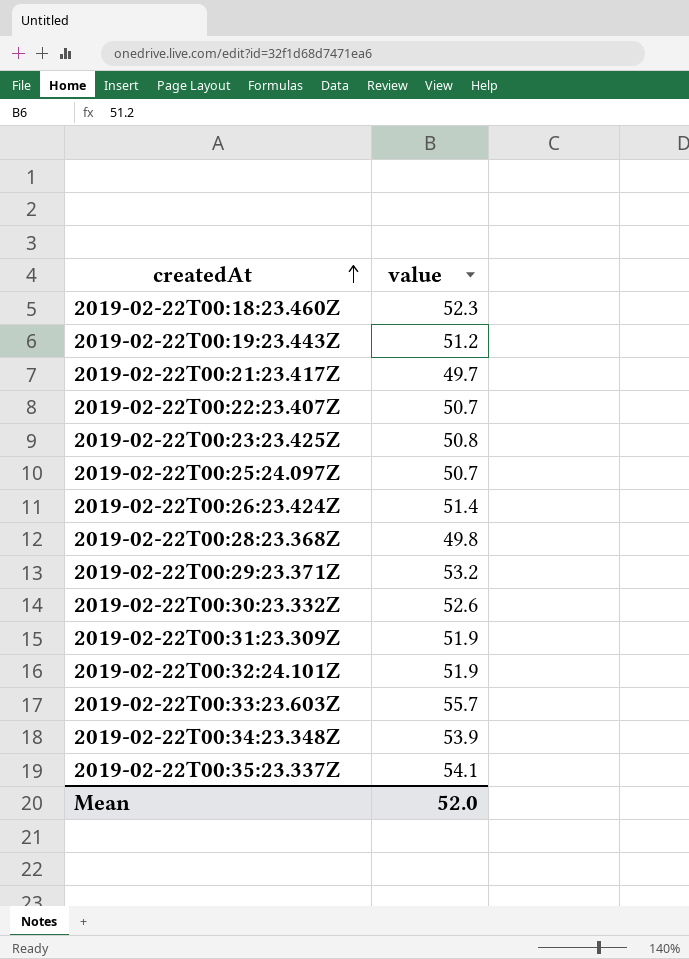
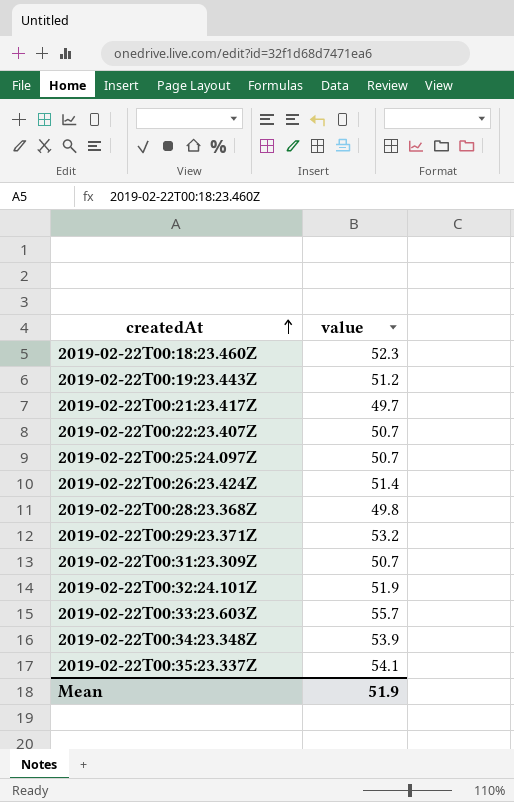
row 2019-02-22T00:23:23.425Z: 50.8 -> none
row 2019-02-22T00:30:23.332Z: 52.6 -> none
2019-02-22T00:31:23.309Z | value: 51.9 -> 50.7
Mean | value: 52.0 -> 51.9

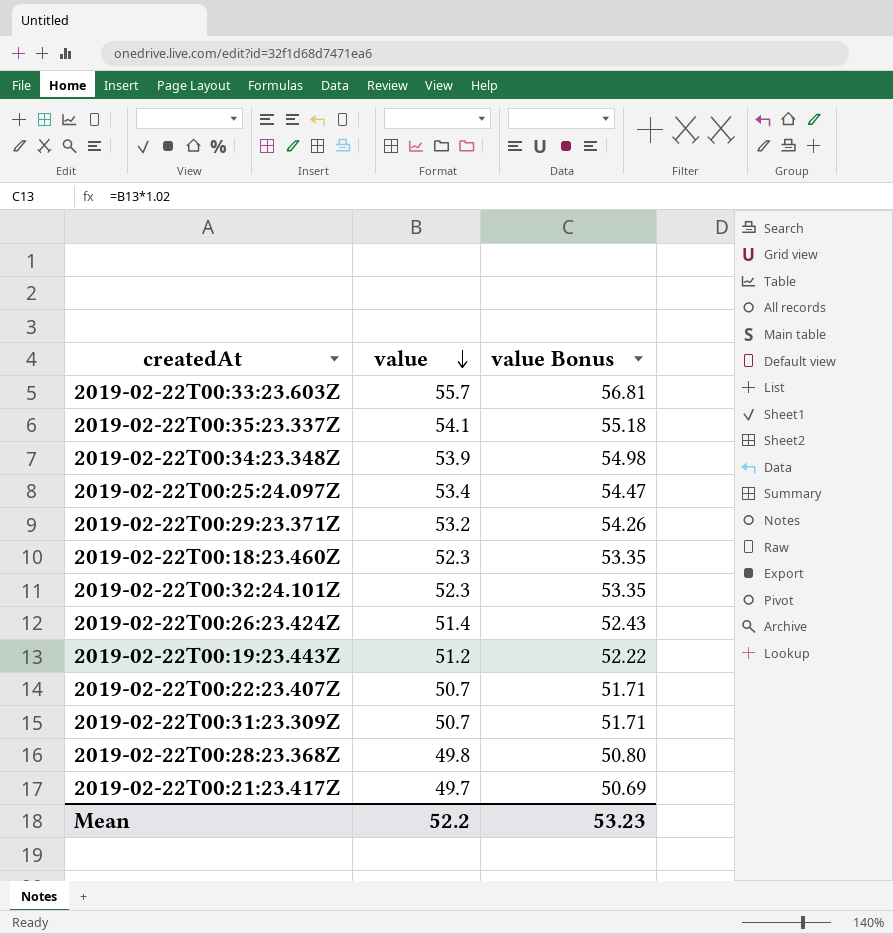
row order: createdAt ascending -> value descending
column value Bonus | formula: none -> [value] * 1.02
2019-02-22T00:25:24.097Z | value: 50.7 -> 53.4
2019-02-22T00:32:24.101Z | value: 51.9 -> 52.3
Mean | value: 51.9 -> 52.2

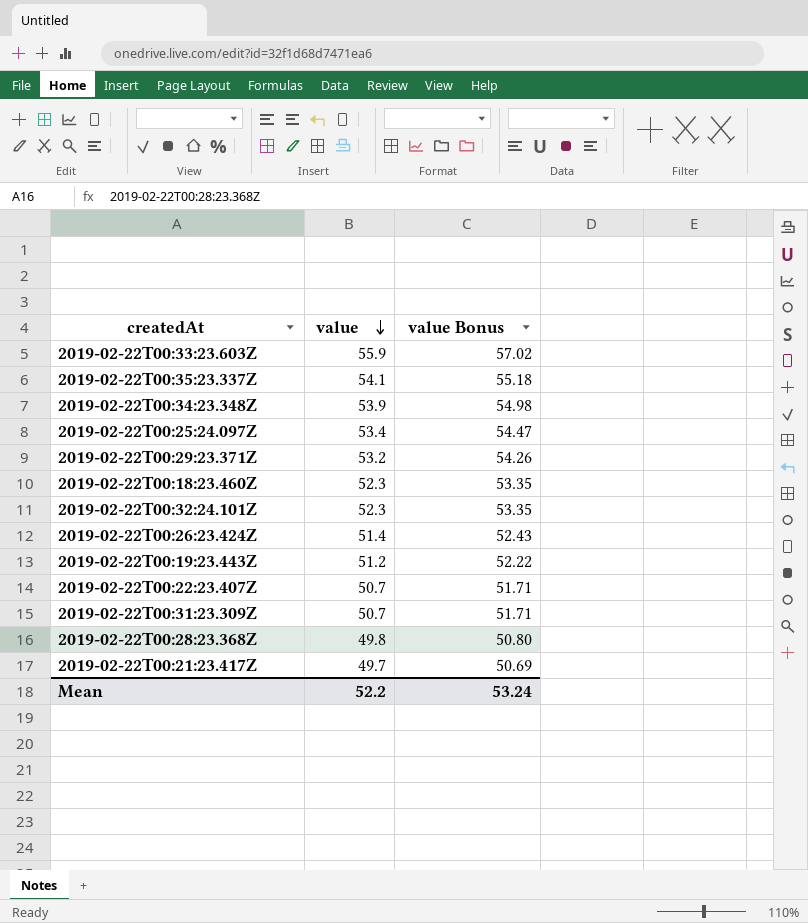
2019-02-22T00:33:23.603Z | value: 55.7 -> 55.9
2019-02-22T00:33:23.603Z | value Bonus: 56.81 -> 57.02
Mean | value Bonus: 53.23 -> 53.24

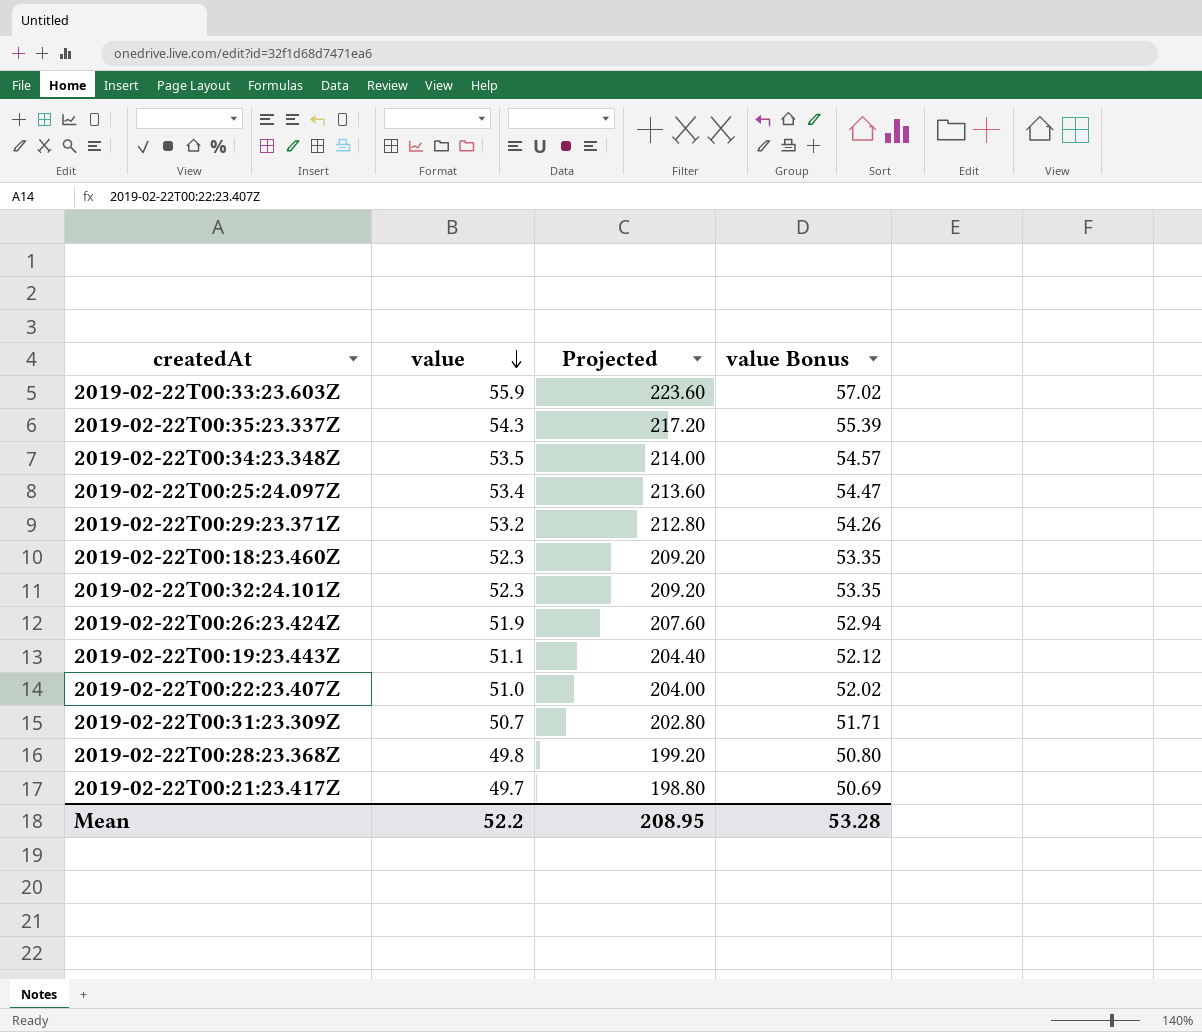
column Projected | formula: none -> [value] * 4
2019-02-22T00:35:23.337Z | value: 54.1 -> 54.3
2019-02-22T00:35:23.337Z | value Bonus: 55.18 -> 55.39
2019-02-22T00:34:23.348Z | value: 53.9 -> 53.5
2019-02-22T00:34:23.348Z | value Bonus: 54.98 -> 54.57
2019-02-22T00:26:23.424Z | value: 51.4 -> 51.9
2019-02-22T00:26:23.424Z | value Bonus: 52.43 -> 52.94
2019-02-22T00:19:23.443Z | value: 51.2 -> 51.1
2019-02-22T00:19:23.443Z | value Bonus: 52.22 -> 52.12
2019-02-22T00:22:23.407Z | value: 50.7 -> 51.0
2019-02-22T00:22:23.407Z | value Bonus: 51.71 -> 52.02
Mean | value Bonus: 53.24 -> 53.28

